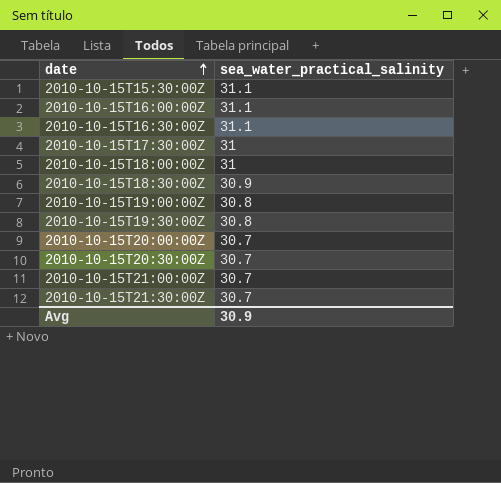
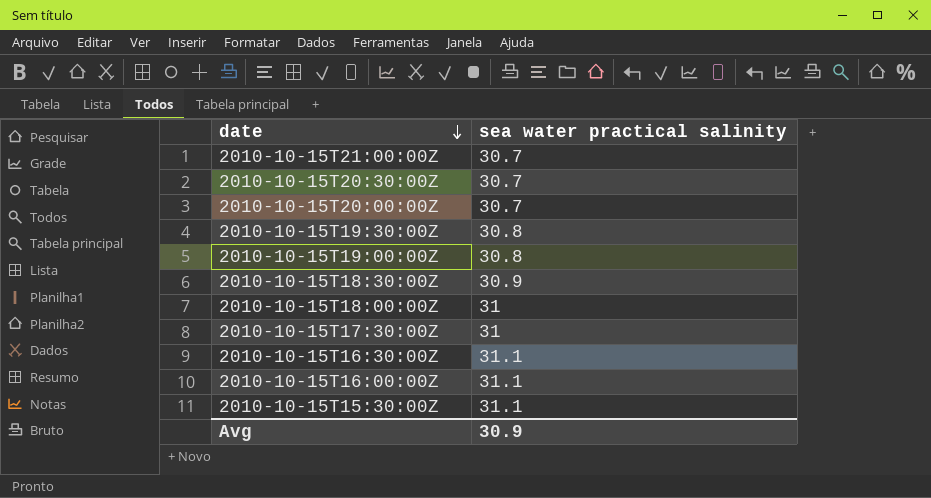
row order: date ascending -> date descending
column name: sea_water_practical_salinity -> sea water practical salinity
row 2010-10-15T21:30:00Z: 30.7 -> none

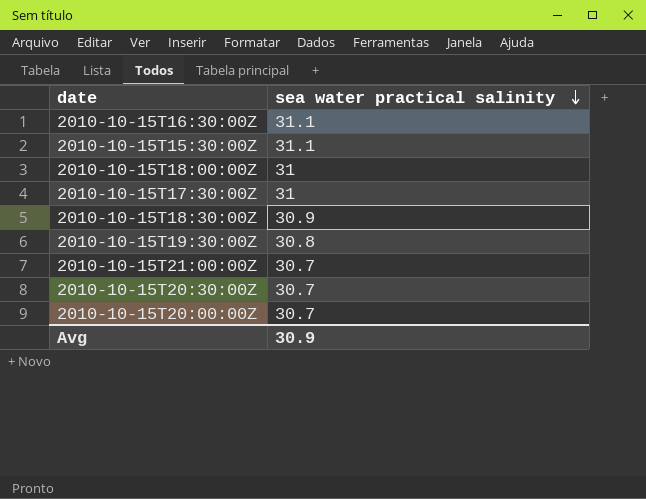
row order: date descending -> sea water practical salinity descending
row 2010-10-15T19:00:00Z: 30.8 -> none
row 2010-10-15T16:00:00Z: 31.1 -> none

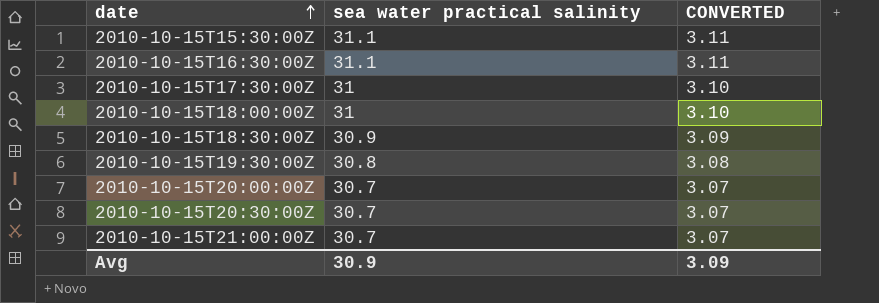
row order: sea water practical salinity descending -> date ascending
column CONVERTED | formula: none -> [sea water practical salinity] * 0.1

